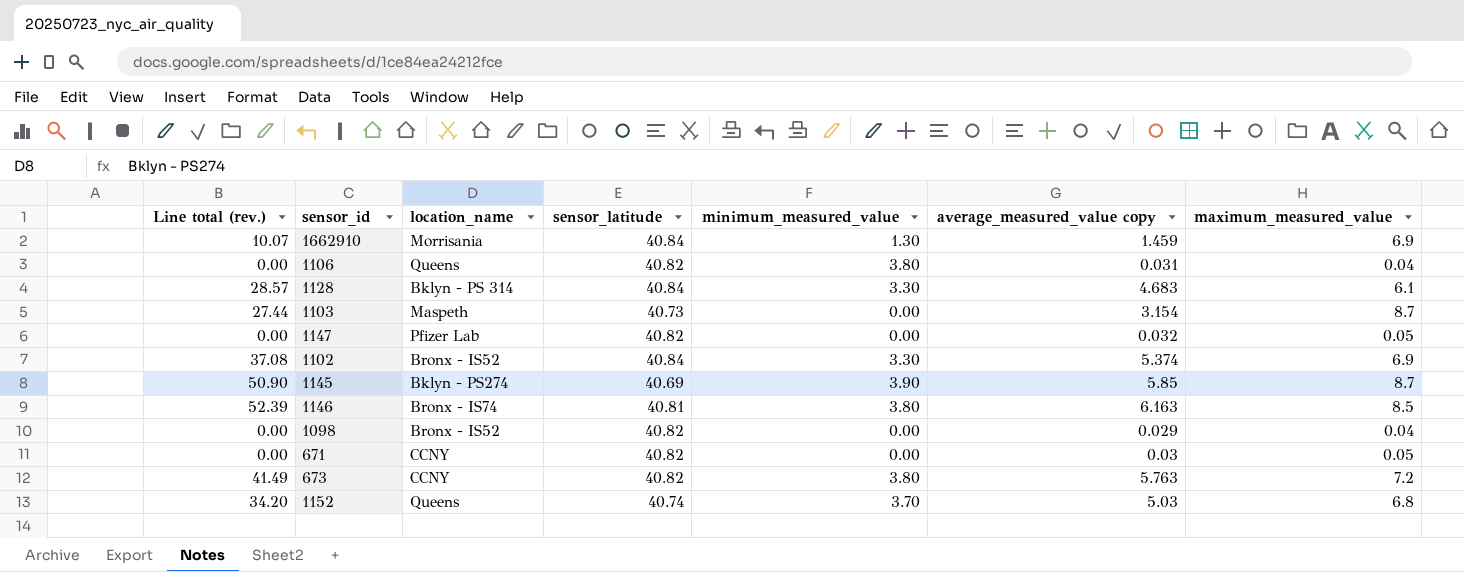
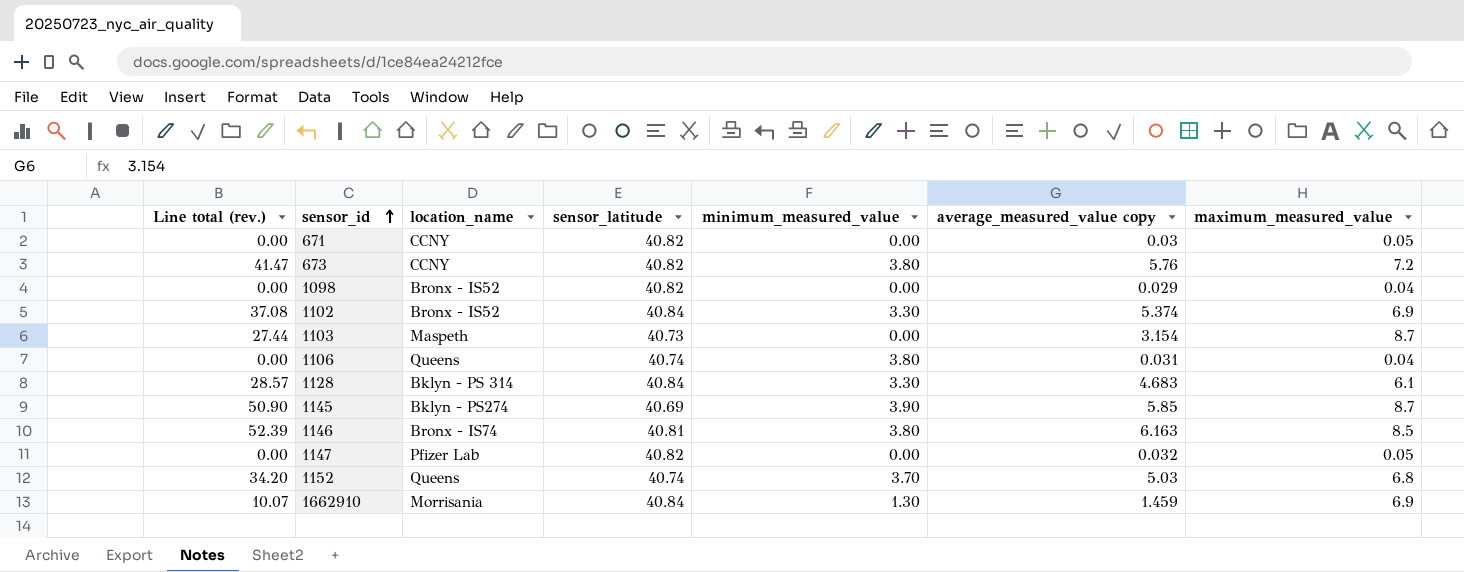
row order: none -> sensor_id ascending
673 | Line total (rev.): 41.49 -> 41.47
673 | average_measured_value copy: 5.763 -> 5.76
1106 | sensor_latitude: 40.82 -> 40.74

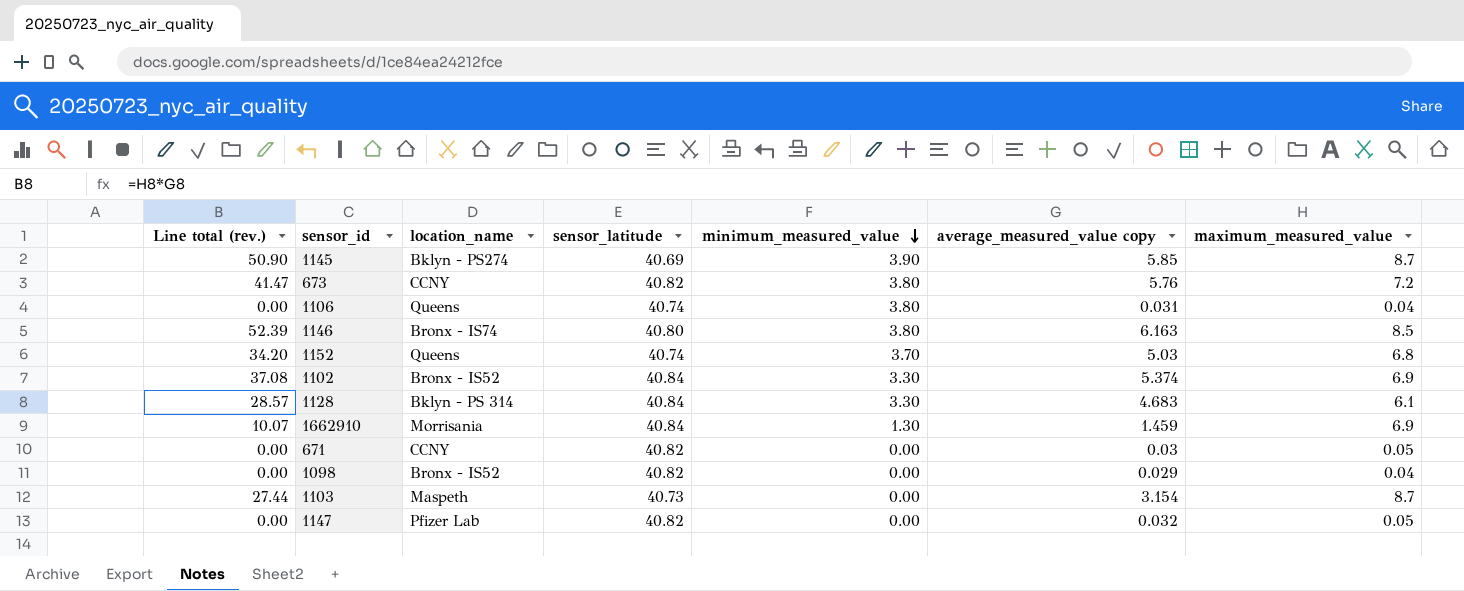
row order: sensor_id ascending -> minimum_measured_value descending
1146 | sensor_latitude: 40.81 -> 40.80

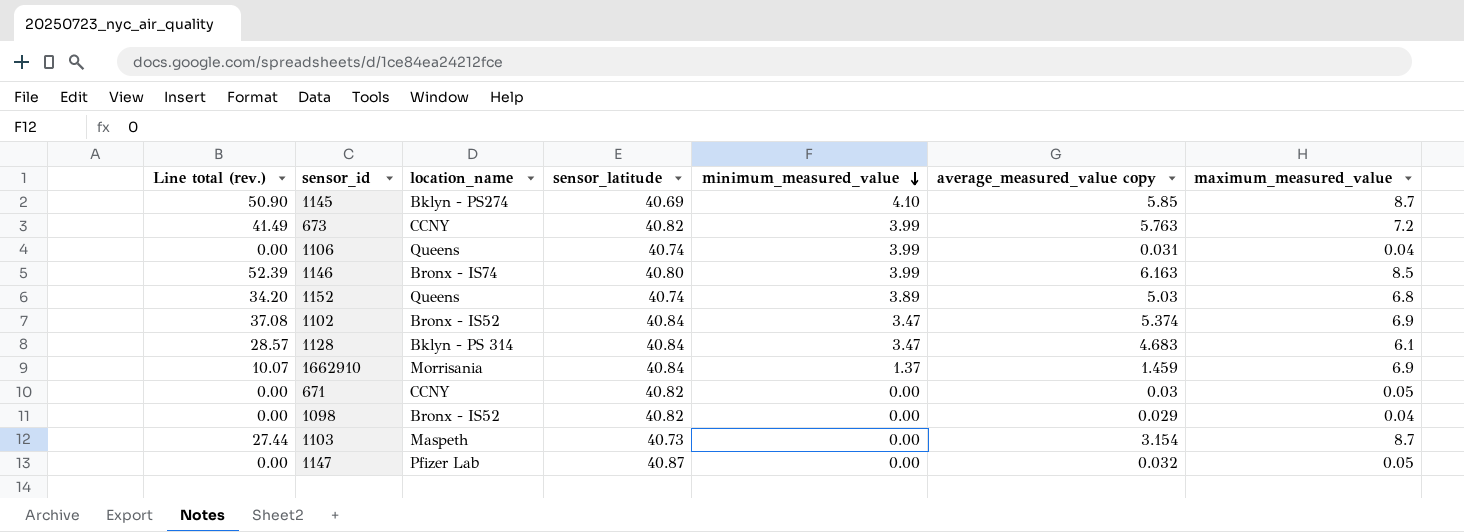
1145 | minimum_measured_value: 3.90 -> 4.10
673 | Line total (rev.): 41.47 -> 41.49
673 | minimum_measured_value: 3.80 -> 3.99
673 | average_measured_value copy: 5.76 -> 5.763
1106 | minimum_measured_value: 3.80 -> 3.99
1146 | minimum_measured_value: 3.80 -> 3.99
1152 | minimum_measured_value: 3.70 -> 3.89
1102 | minimum_measured_value: 3.30 -> 3.47
1128 | minimum_measured_value: 3.30 -> 3.47
1662910 | minimum_measured_value: 1.30 -> 1.37
1147 | sensor_latitude: 40.82 -> 40.87

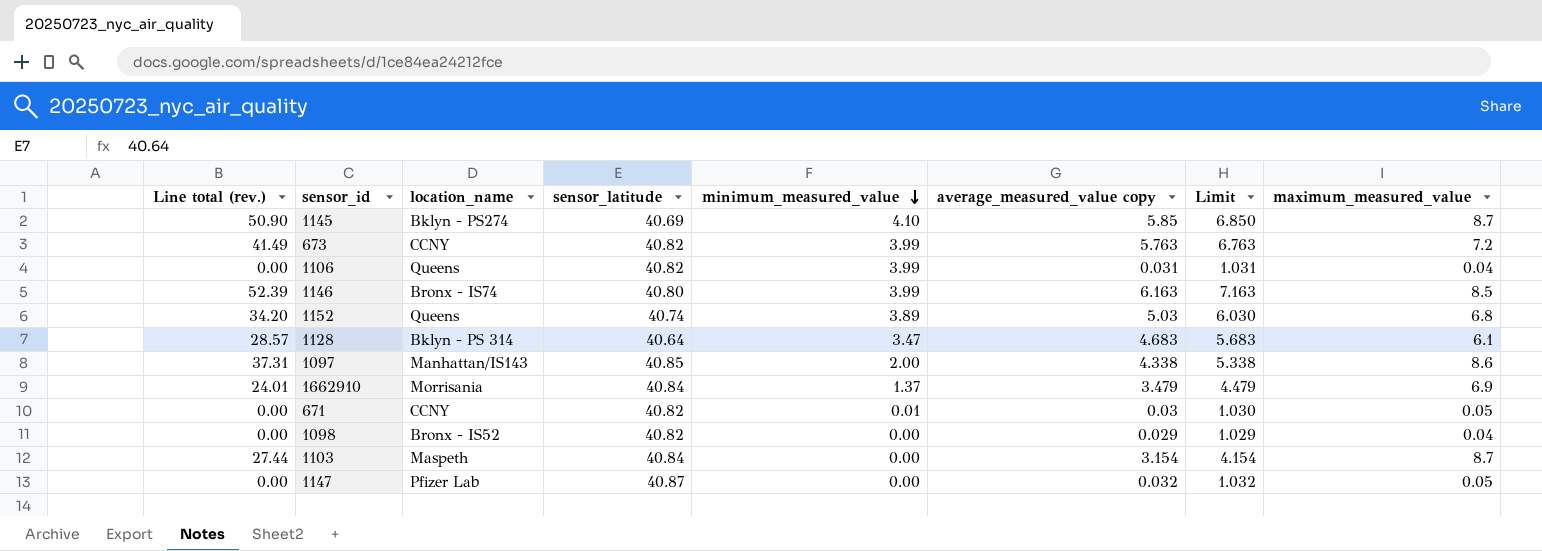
column Limit | formula: none -> [average_measured_value copy] + 1
row 1102: 37.08 | Bronx - IS52 | 40.84 | 3.47 | 5.374 | 6.9 -> none
1106 | sensor_latitude: 40.74 -> 40.82
1128 | sensor_latitude: 40.84 -> 40.64
row 1097: none -> 37.31 | Manhattan/IS143 | 40.85 | 2.00 | 4.338 | 5.338 | 8.6
1662910 | Line total (rev.): 10.07 -> 24.01
1662910 | average_measured_value copy: 1.459 -> 3.479
671 | minimum_measured_value: 0.00 -> 0.01
1103 | sensor_latitude: 40.73 -> 40.84

